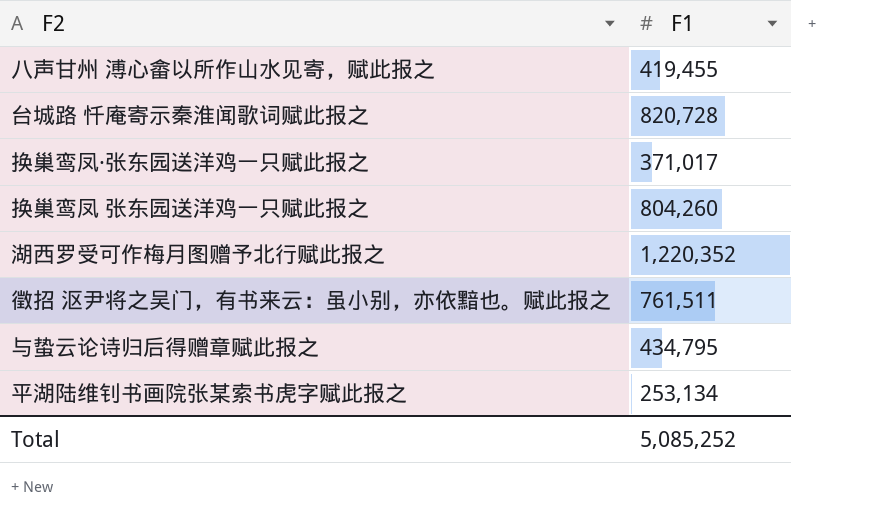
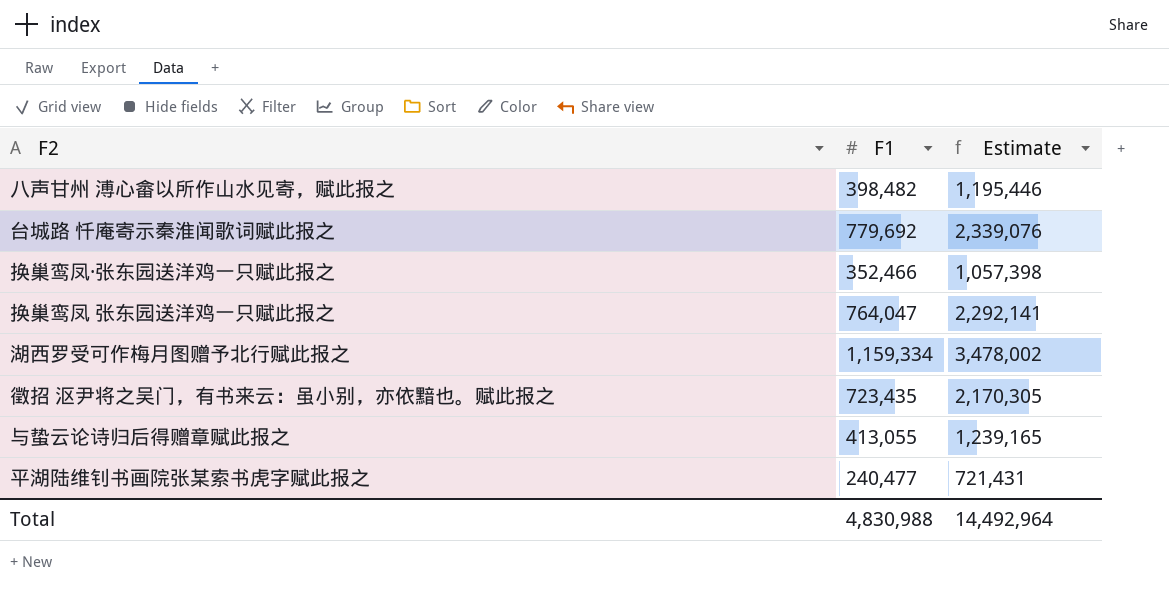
column Estimate | formula: none -> [F1] * 3
八声甘州 溥心畲以所作山水见寄，赋此报之 | F1: 419,455 -> 398,482
台城路 忏庵寄示秦淮闻歌词赋此报之 | F1: 820,728 -> 779,692
换巢鸾凤·张东园送洋鸡一只赋此报之 | F1: 371,017 -> 352,466
换巢鸾凤 张东园送洋鸡一只赋此报之 | F1: 804,260 -> 764,047
湖西罗受可作梅月图赠予北行赋此报之 | F1: 1,220,352 -> 1,159,334
徵招 沤尹将之吴门，有书来云：虽小别，亦依黯也。赋此报之 | F1: 761,511 -> 723,435
与蛰云论诗归后得赠章赋此报之 | F1: 434,795 -> 413,055
平湖陆维钊书画院张某索书虎字赋此报之 | F1: 253,134 -> 240,477
Total | F1: 5,085,252 -> 4,830,988

